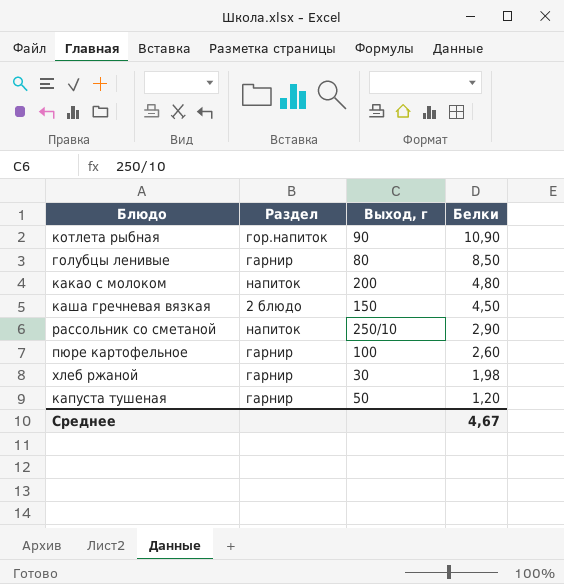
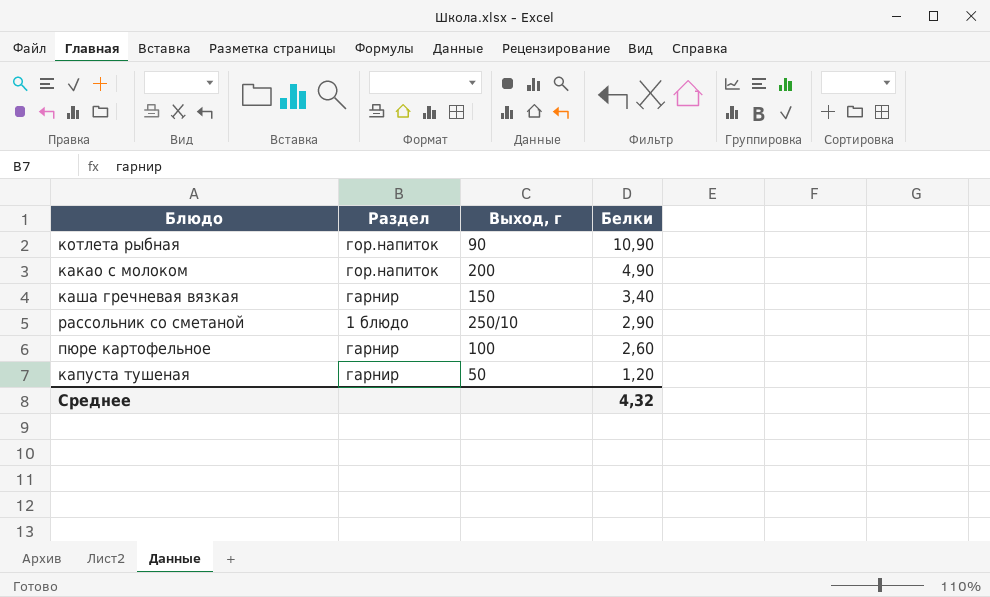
row голубцы ленивые: гарнир | 80 | 8,50 -> none
row хлеб ржаной: гарнир | 30 | 1,98 -> none
какао с молоком | Раздел: напиток -> гор.напиток
какао с молоком | Белки: 4,80 -> 4,90
каша гречневая вязкая | Раздел: 2 блюдо -> гарнир
каша гречневая вязкая | Белки: 4,50 -> 3,40
рассольник со сметаной | Раздел: напиток -> 1 блюдо
Среднее | Белки: 4,67 -> 4,32

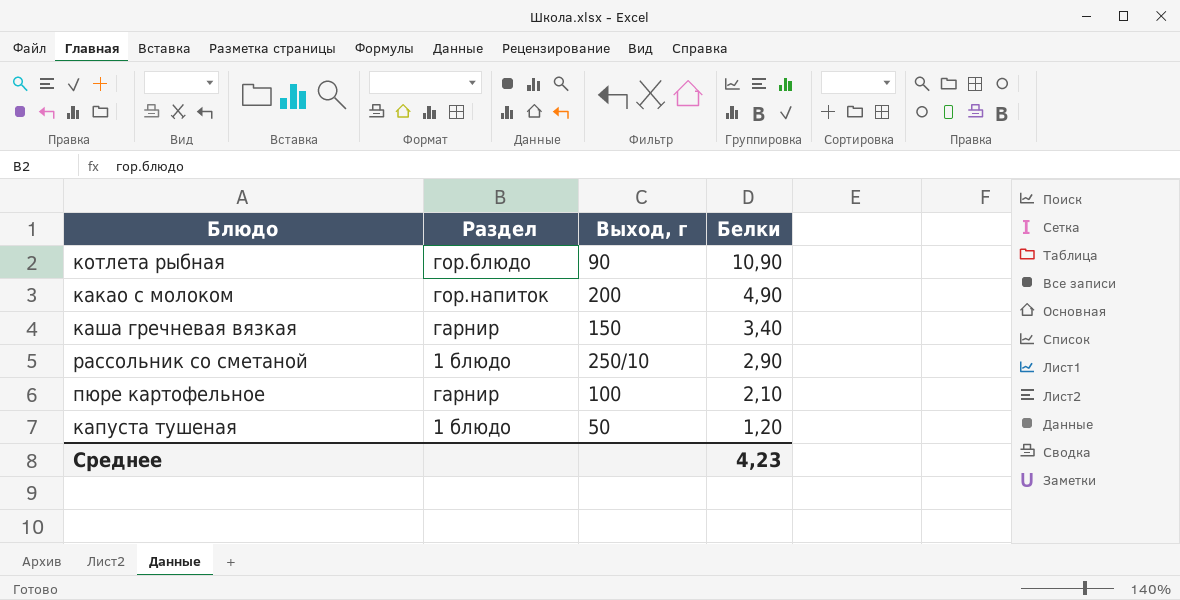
котлета рыбная | Раздел: гор.напиток -> гор.блюдо
пюре картофельное | Белки: 2,60 -> 2,10
капуста тушеная | Раздел: гарнир -> 1 блюдо
Среднее | Белки: 4,32 -> 4,23

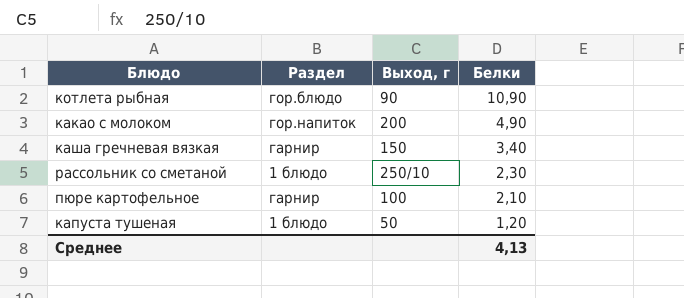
рассольник со сметаной | Белки: 2,90 -> 2,30
Среднее | Белки: 4,23 -> 4,13

